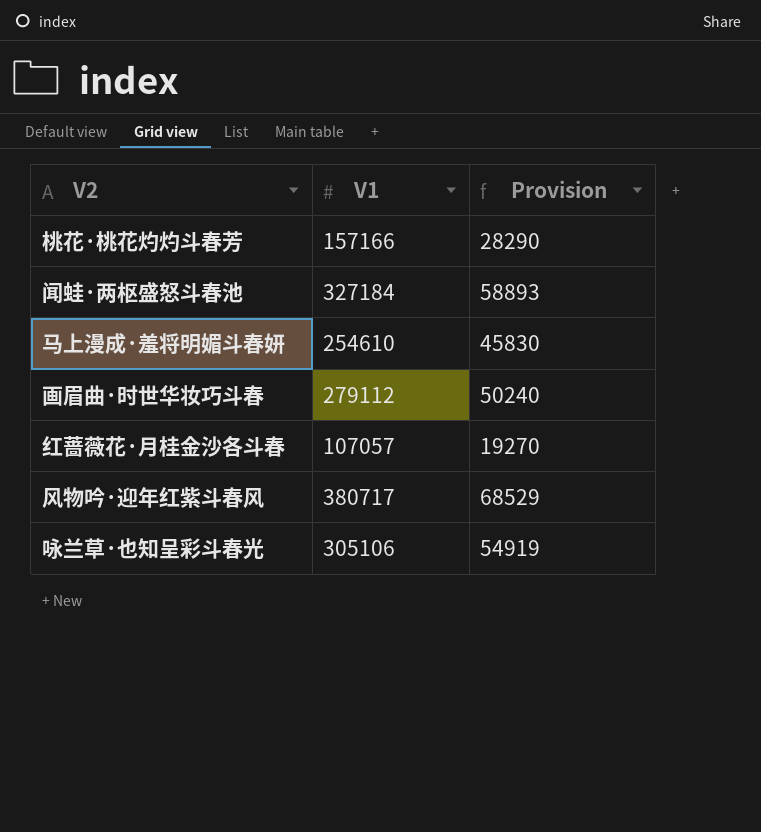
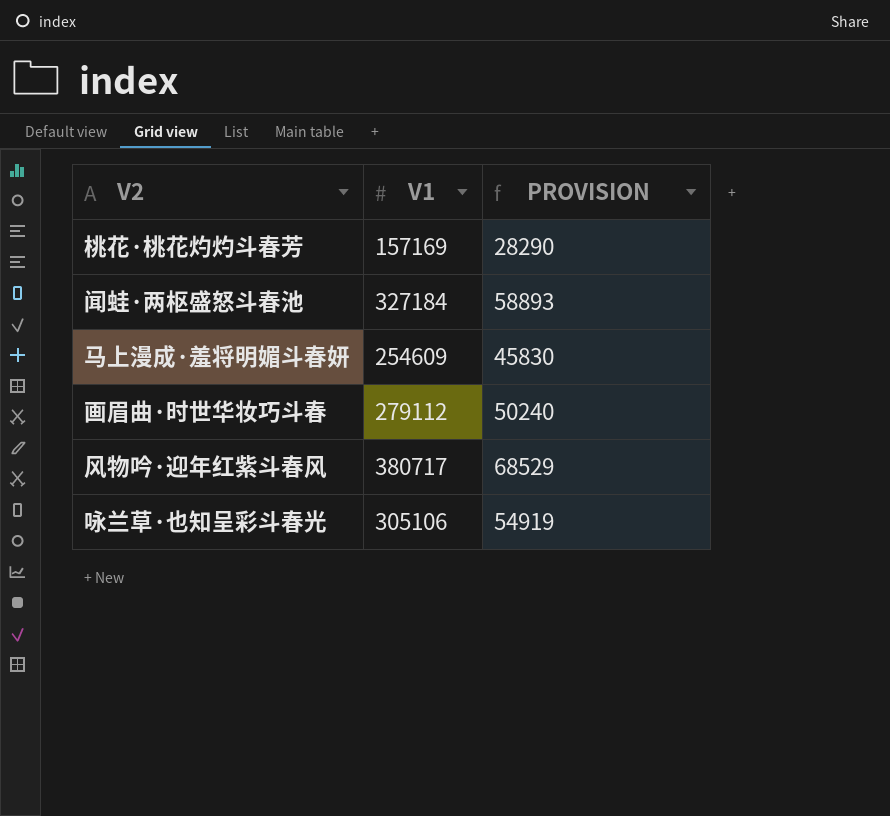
column name: Provision -> PROVISION
row 红蔷薇花·月桂金沙各斗春: 107057 | 19270 -> none
桃花·桃花灼灼斗春芳 | V1: 157166 -> 157169
马上漫成·羞将明媚斗春妍 | V1: 254610 -> 254609

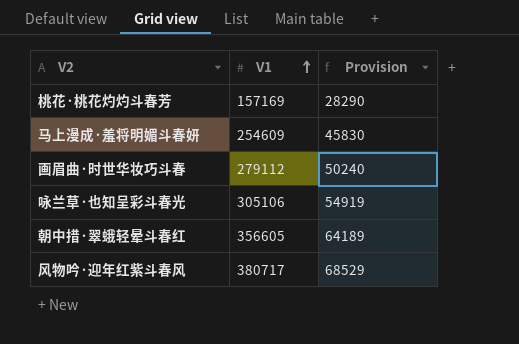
row order: none -> V1 ascending
column name: PROVISION -> Provision
row 闻蛙·两枢盛怒斗春池: 327184 | 58893 -> none
row 朝中措·翠蛾轻晕斗春红: none -> 356605 | 64189

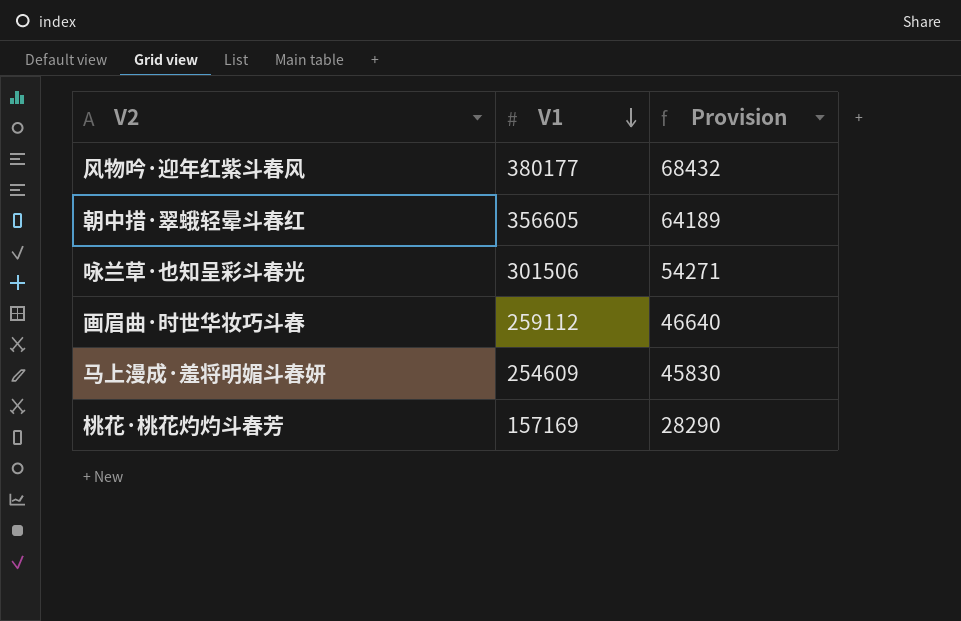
row order: V1 ascending -> V1 descending
风物吟·迎年红紫斗春风 | V1: 380717 -> 380177
风物吟·迎年红紫斗春风 | Provision: 68529 -> 68432
咏兰草·也知呈彩斗春光 | V1: 305106 -> 301506
咏兰草·也知呈彩斗春光 | Provision: 54919 -> 54271
画眉曲·时世华妆巧斗春 | V1: 279112 -> 259112
画眉曲·时世华妆巧斗春 | Provision: 50240 -> 46640

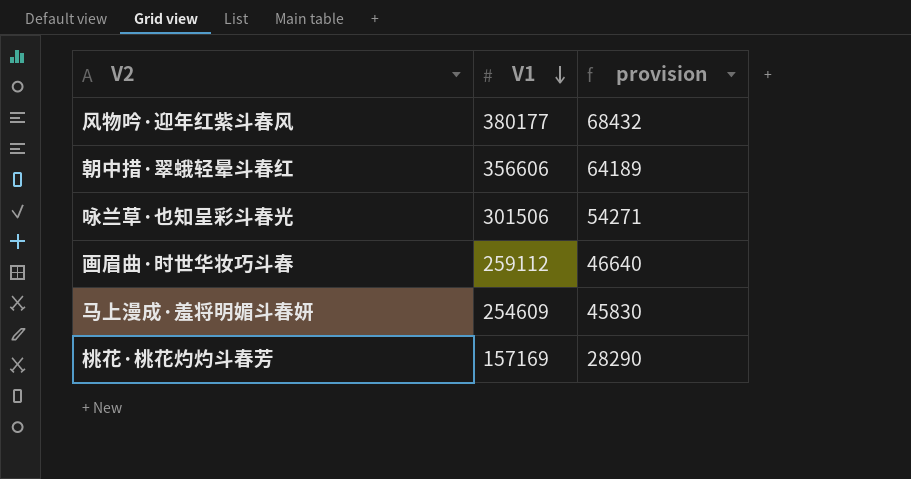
column name: Provision -> provision
朝中措·翠蛾轻晕斗春红 | V1: 356605 -> 356606

